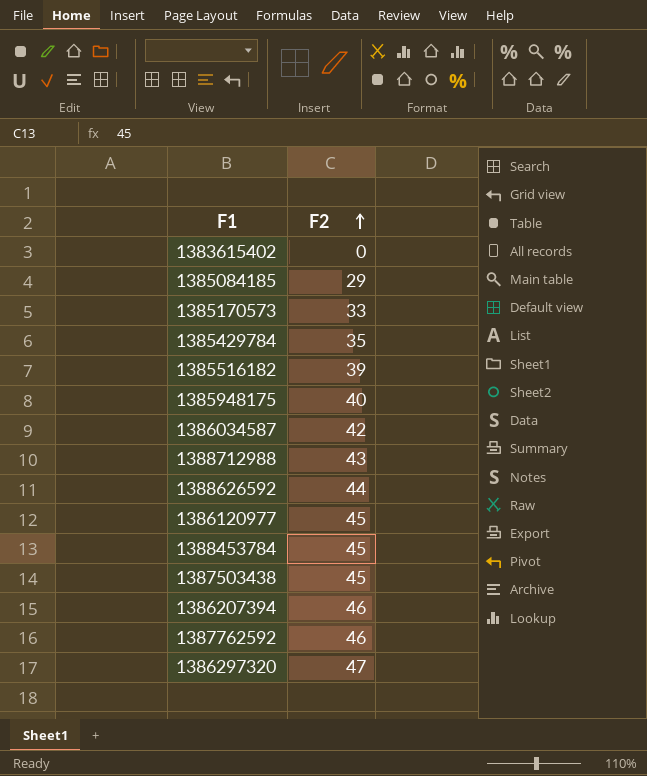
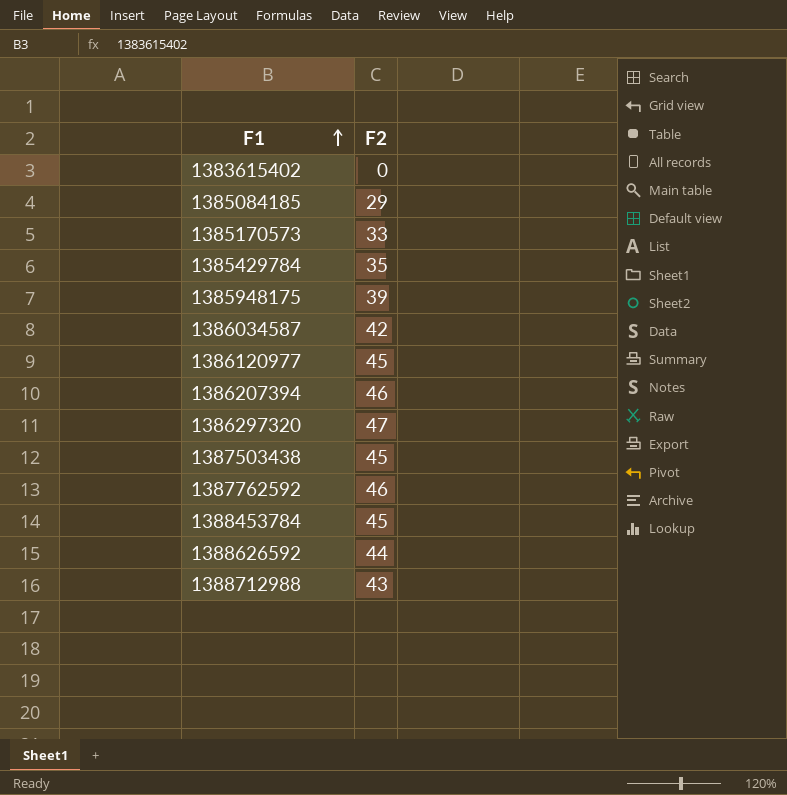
row order: F2 ascending -> F1 ascending
row 1385516182: 39 -> none
1385948175 | F2: 40 -> 39

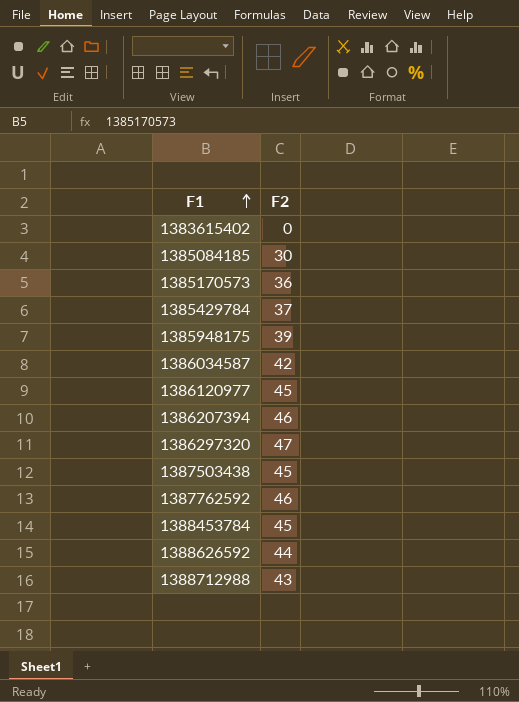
1385084185 | F2: 29 -> 30
1385170573 | F2: 33 -> 36
1385429784 | F2: 35 -> 37

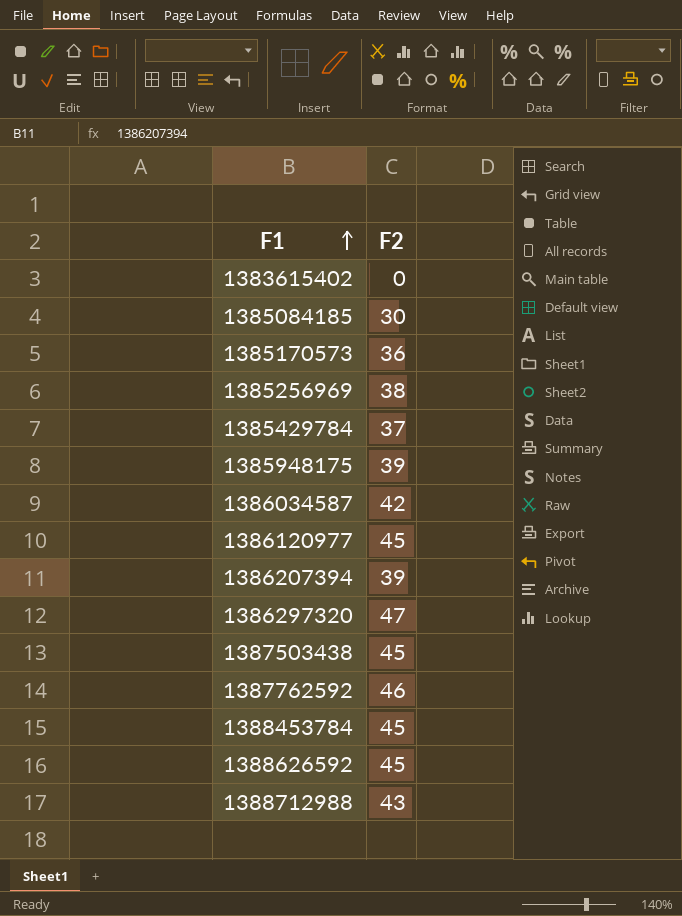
row 1385256969: none -> 38
1386207394 | F2: 46 -> 39
1388626592 | F2: 44 -> 45

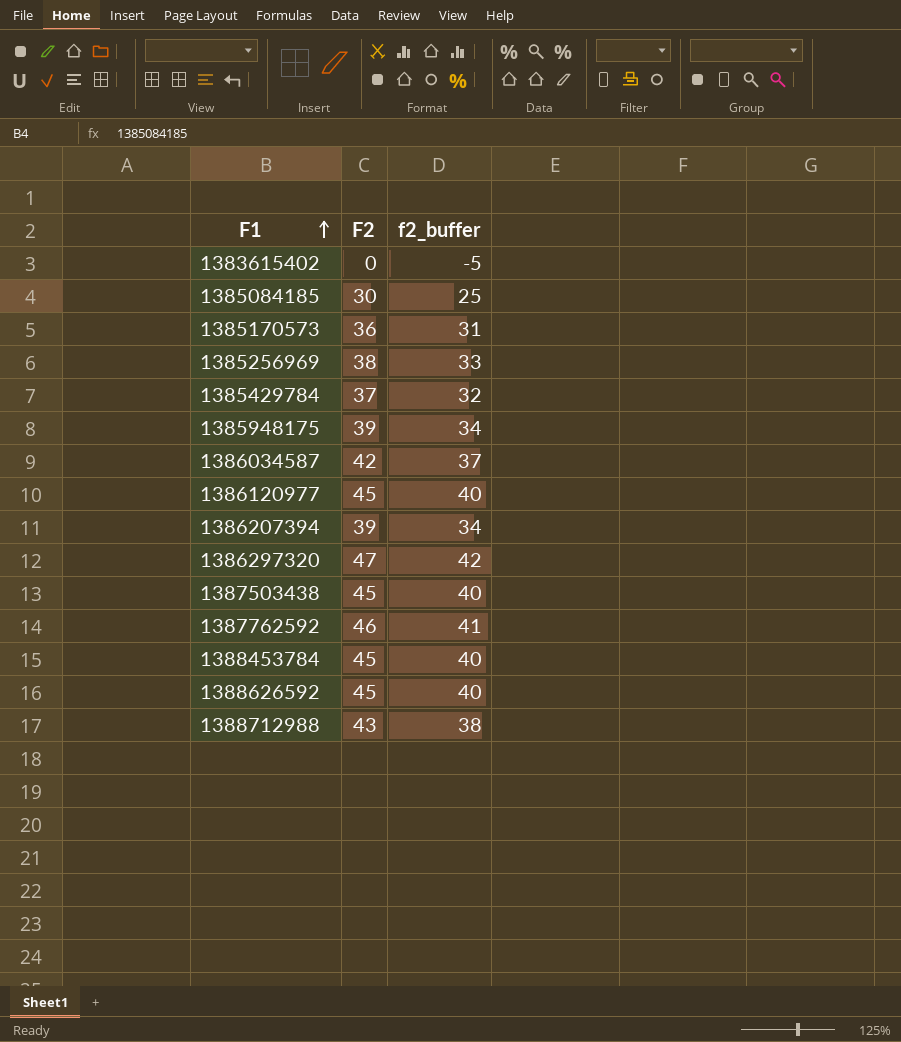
column f2_buffer | formula: none -> [F2] - 5

